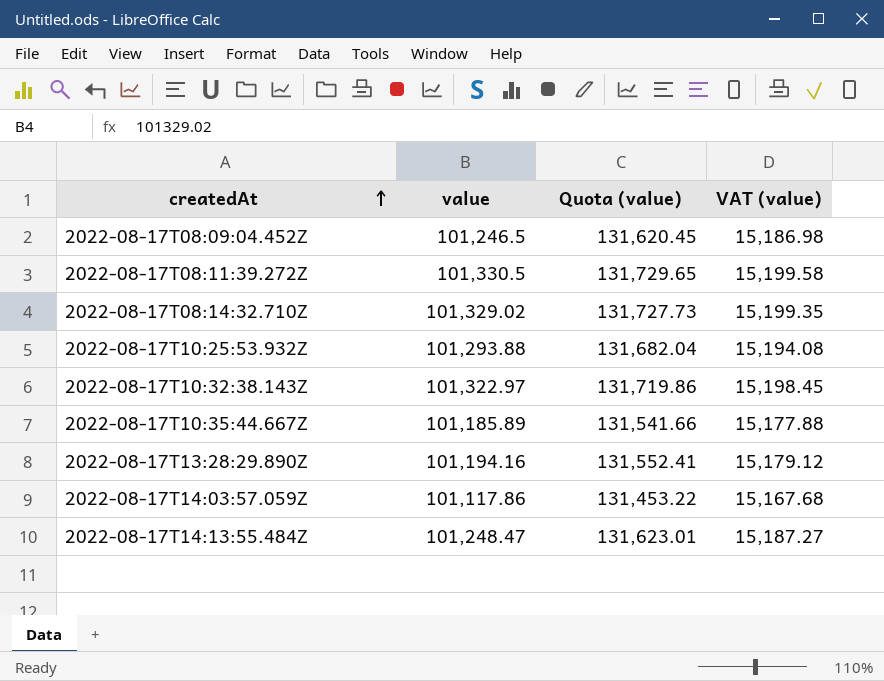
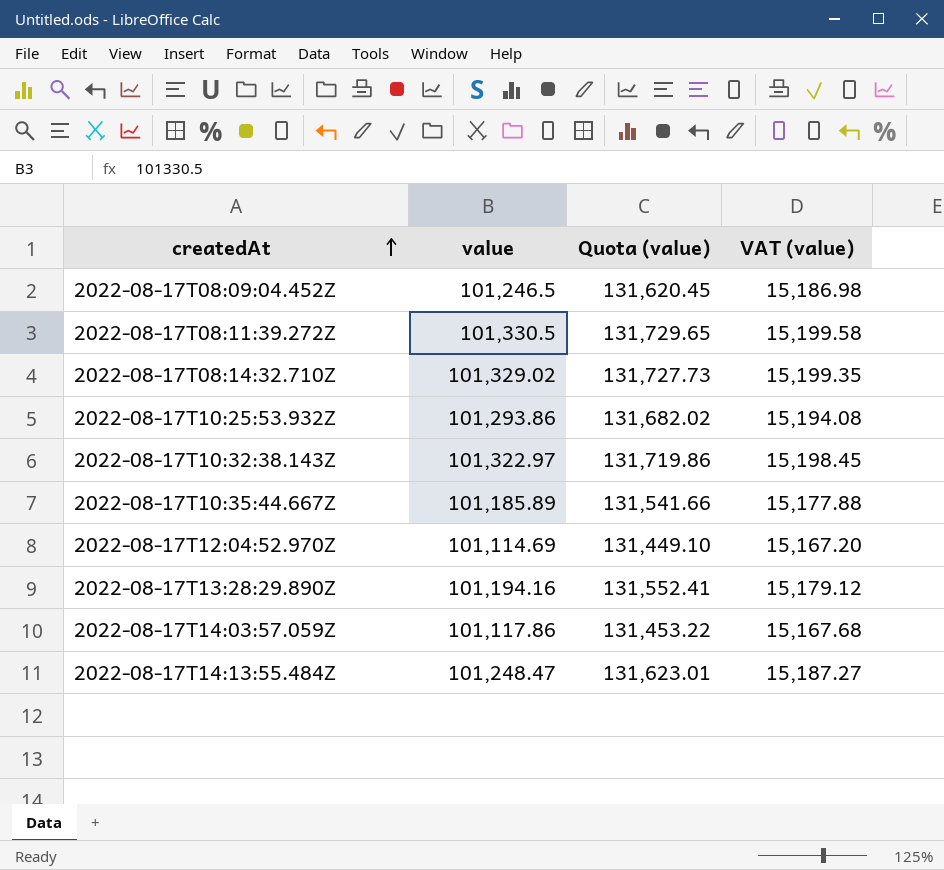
2022-08-17T10:25:53.932Z | value: 101,293.88 -> 101,293.86
2022-08-17T10:25:53.932Z | Quota (value): 131,682.04 -> 131,682.02
row 2022-08-17T12:04:52.970Z: none -> 101,114.69 | 131,449.10 | 15,167.20

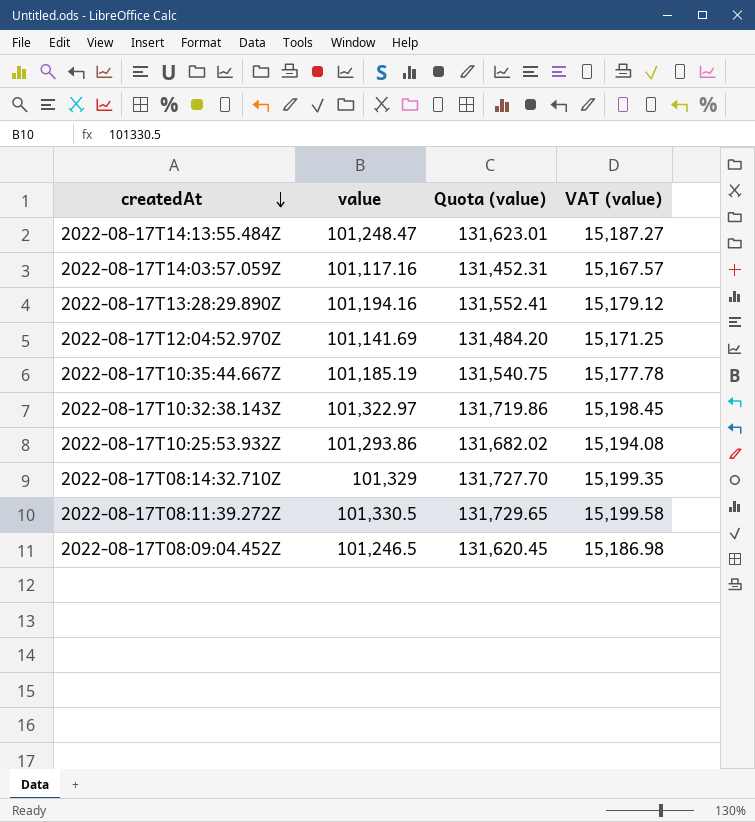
row order: createdAt ascending -> createdAt descending
2022-08-17T14:03:57.059Z | value: 101,117.86 -> 101,117.16
2022-08-17T14:03:57.059Z | Quota (value): 131,453.22 -> 131,452.31
2022-08-17T14:03:57.059Z | VAT (value): 15,167.68 -> 15,167.57
2022-08-17T12:04:52.970Z | value: 101,114.69 -> 101,141.69
2022-08-17T12:04:52.970Z | Quota (value): 131,449.10 -> 131,484.20
2022-08-17T12:04:52.970Z | VAT (value): 15,167.20 -> 15,171.25
2022-08-17T10:35:44.667Z | value: 101,185.89 -> 101,185.19
2022-08-17T10:35:44.667Z | Quota (value): 131,541.66 -> 131,540.75
2022-08-17T10:35:44.667Z | VAT (value): 15,177.88 -> 15,177.78
2022-08-17T08:14:32.710Z | value: 101,329.02 -> 101,329
2022-08-17T08:14:32.710Z | Quota (value): 131,727.73 -> 131,727.70

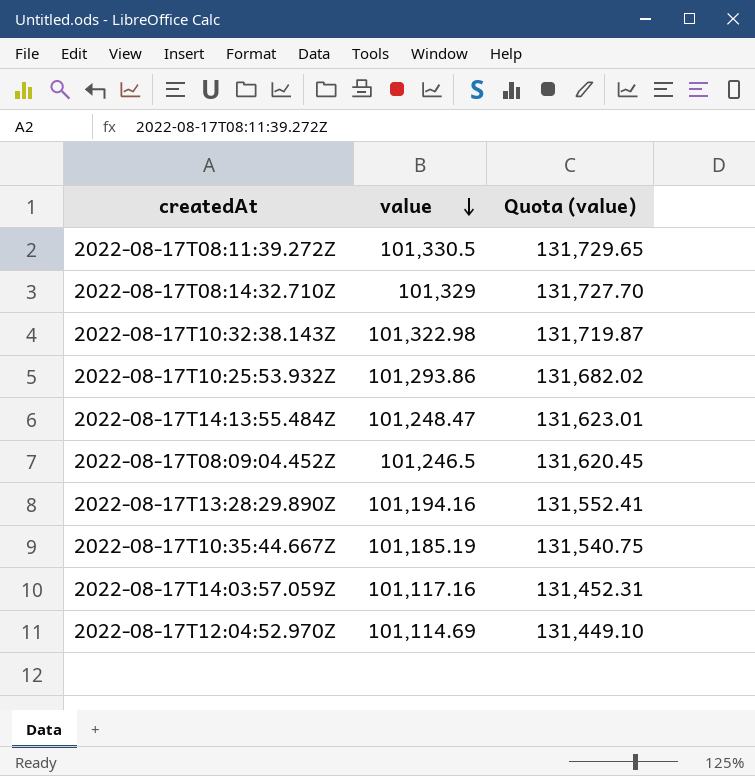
row order: createdAt descending -> value descending
column VAT (value) | formula: [value] * 0.15 -> none
2022-08-17T10:32:38.143Z | value: 101,322.97 -> 101,322.98
2022-08-17T10:32:38.143Z | Quota (value): 131,719.86 -> 131,719.87
2022-08-17T12:04:52.970Z | value: 101,141.69 -> 101,114.69
2022-08-17T12:04:52.970Z | Quota (value): 131,484.20 -> 131,449.10

